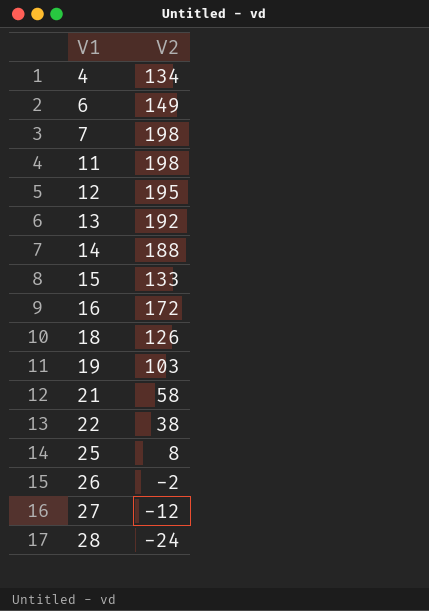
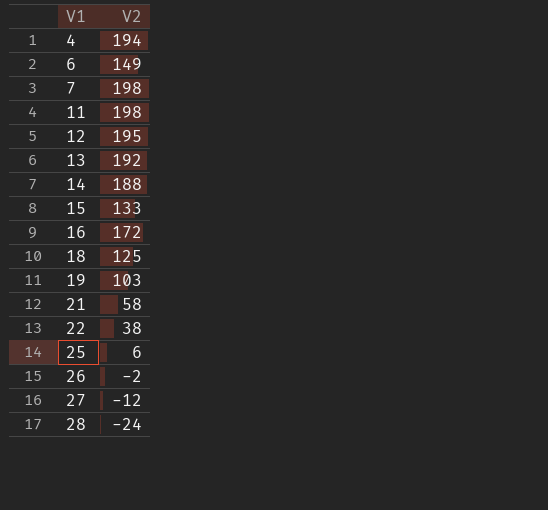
4 | V2: 134 -> 194
18 | V2: 126 -> 125
25 | V2: 8 -> 6

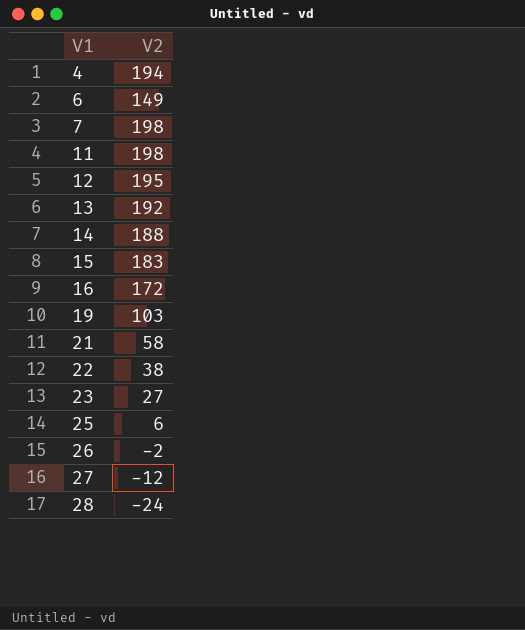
row 18: 125 -> none
15 | V2: 133 -> 183
row 23: none -> 27

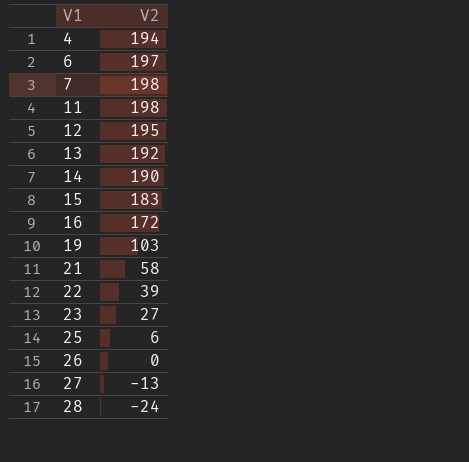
6 | V2: 149 -> 197
14 | V2: 188 -> 190
22 | V2: 38 -> 39
26 | V2: -2 -> 0
27 | V2: -12 -> -13

